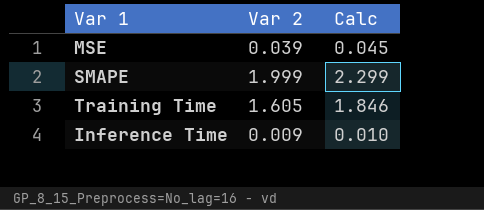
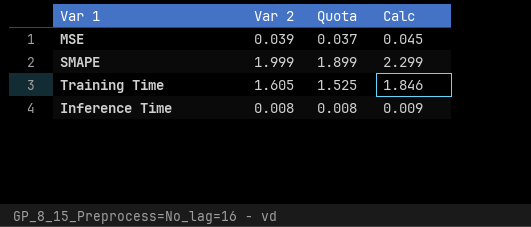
column Quota | formula: none -> [Var 2] * 0.95
Inference Time | Var 2: 0.009 -> 0.008
Inference Time | Calc: 0.010 -> 0.009

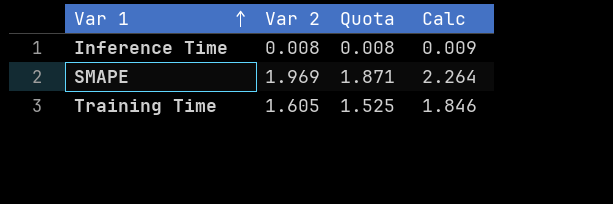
row order: none -> Var 1 ascending
row MSE: 0.039 | 0.037 | 0.045 -> none
SMAPE | Var 2: 1.999 -> 1.969
SMAPE | Quota: 1.899 -> 1.871
SMAPE | Calc: 2.299 -> 2.264

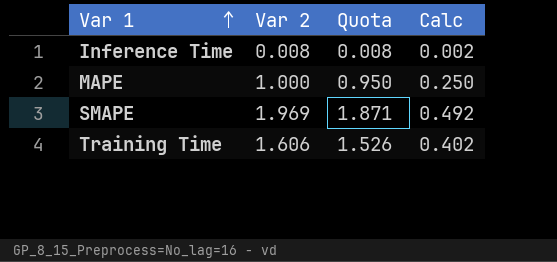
column Calc | formula: [Var 2] * 1.15 -> [Var 2] * 0.25
row MAPE: none -> 1.000 | 0.950 | 0.250
Training Time | Var 2: 1.605 -> 1.606
Training Time | Quota: 1.525 -> 1.526

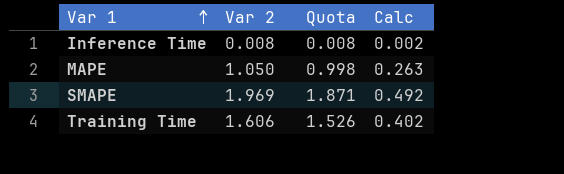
MAPE | Var 2: 1.000 -> 1.050
MAPE | Quota: 0.950 -> 0.998
MAPE | Calc: 0.250 -> 0.263

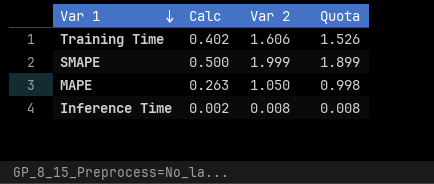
row order: Var 1 ascending -> Var 1 descending
column Calc | position: 4 -> 2
SMAPE | Calc: 0.492 -> 0.500
SMAPE | Var 2: 1.969 -> 1.999
SMAPE | Quota: 1.871 -> 1.899

